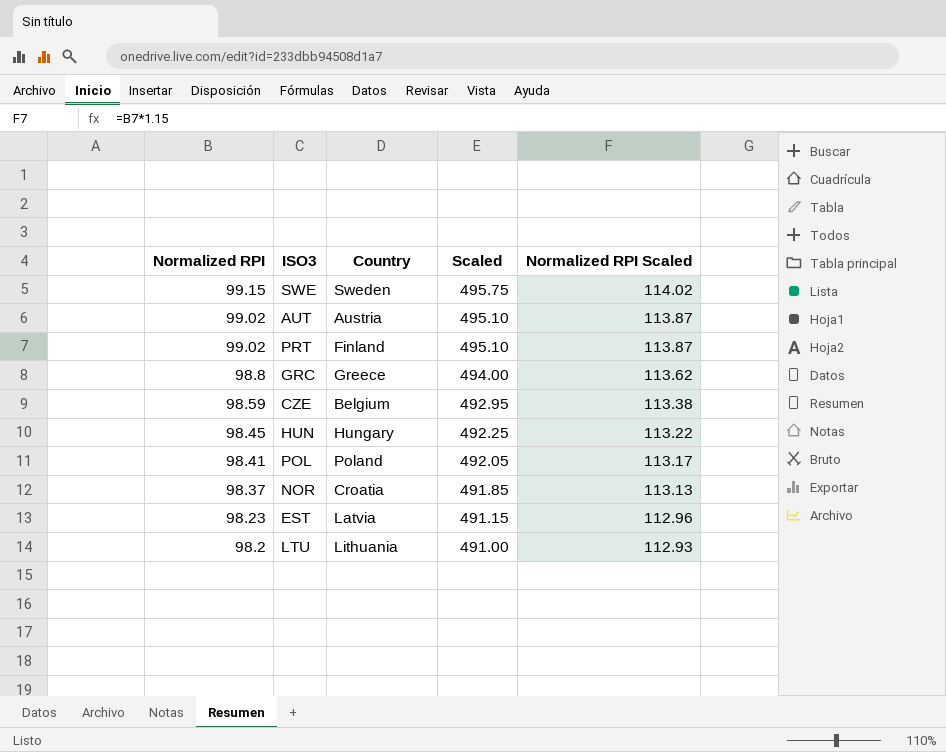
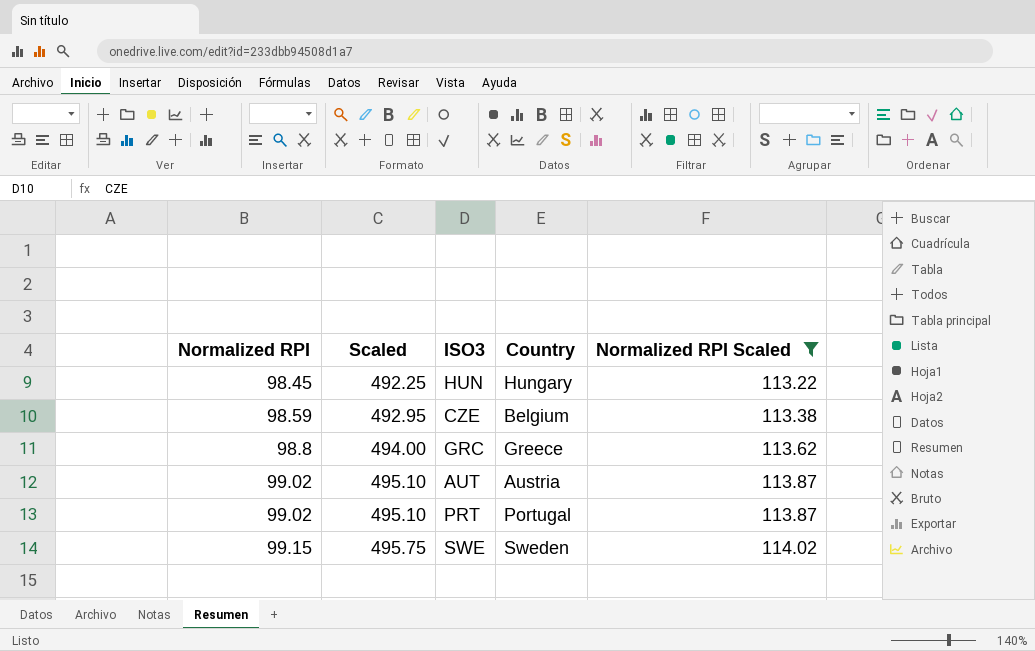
filter: none -> Normalized RPI Scaled >= 113.22
row order: Normalized RPI descending -> Normalized RPI ascending
column Scaled | position: 4 -> 2
PRT | Country: Finland -> Portugal

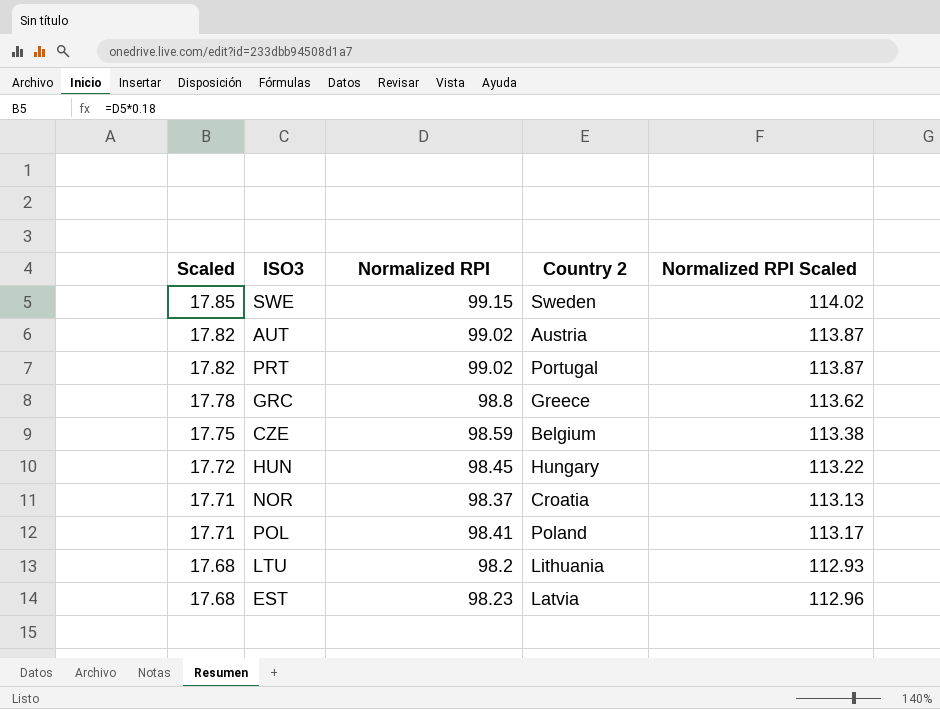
filter: Normalized RPI Scaled >= 113.22 -> none
row order: Normalized RPI ascending -> Scaled descending
column Scaled | formula: [Normalized RPI] * 5 -> [Normalized RPI] * 0.18
column Normalized RPI | position: 1 -> 3
column name: Country -> Country 2

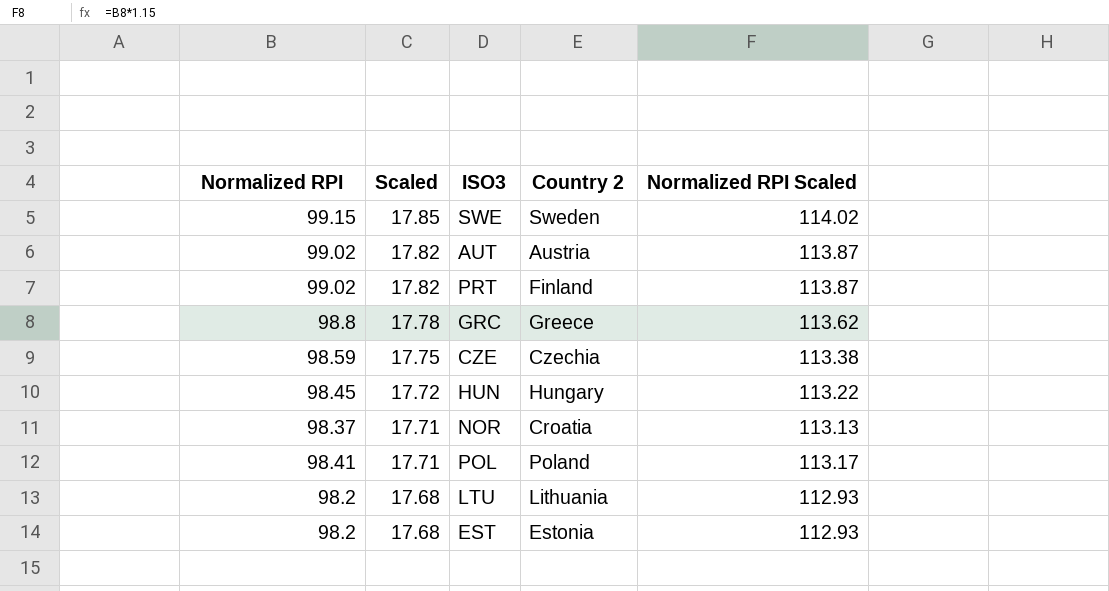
column Normalized RPI | position: 3 -> 1
PRT | Country 2: Portugal -> Finland
CZE | Country 2: Belgium -> Czechia
EST | Normalized RPI: 98.23 -> 98.2
EST | Country 2: Latvia -> Estonia
EST | Normalized RPI Scaled: 112.96 -> 112.93

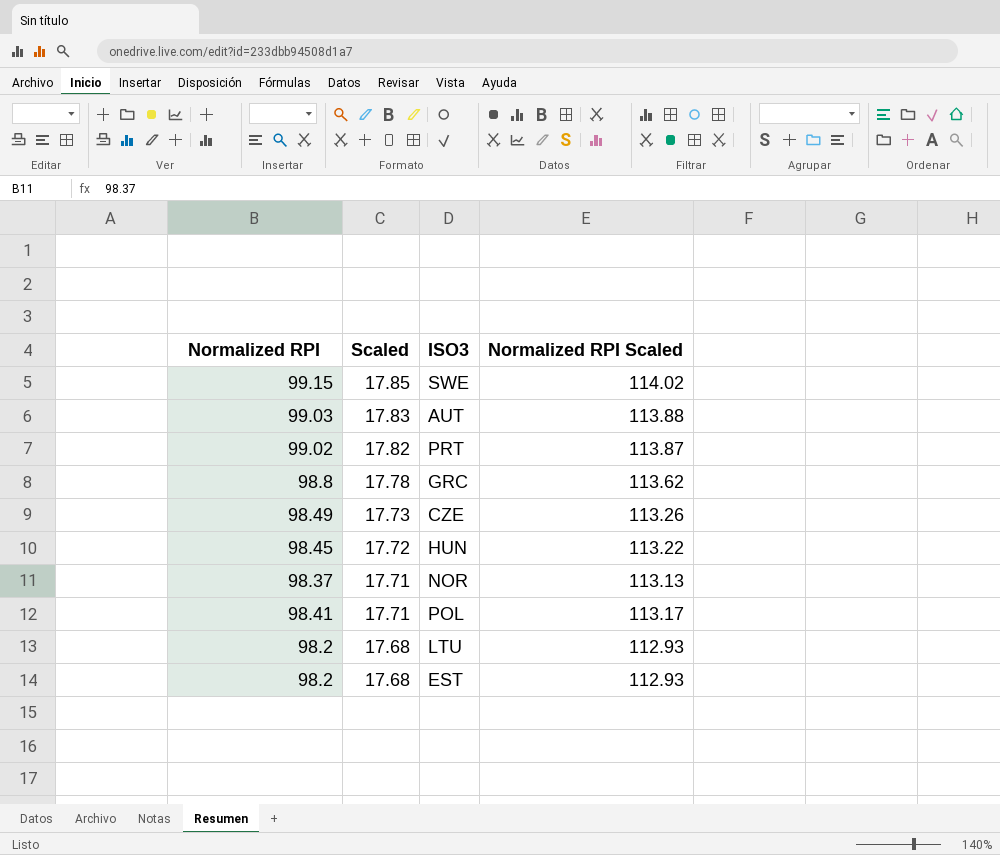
column Country 2 | position: 4 -> none
AUT | Normalized RPI: 99.02 -> 99.03
AUT | Scaled: 17.82 -> 17.83
AUT | Normalized RPI Scaled: 113.87 -> 113.88
CZE | Normalized RPI: 98.59 -> 98.49
CZE | Scaled: 17.75 -> 17.73
CZE | Normalized RPI Scaled: 113.38 -> 113.26

